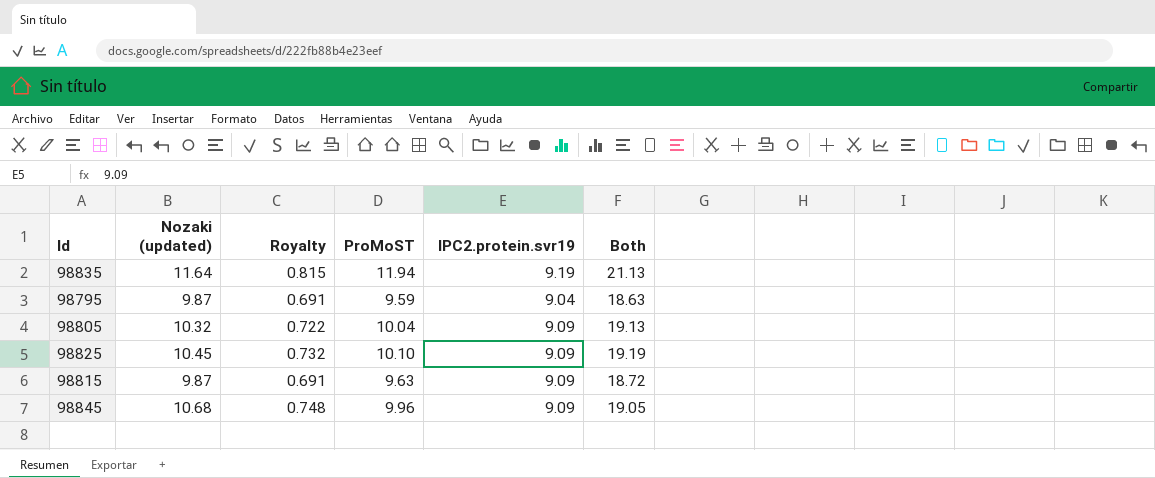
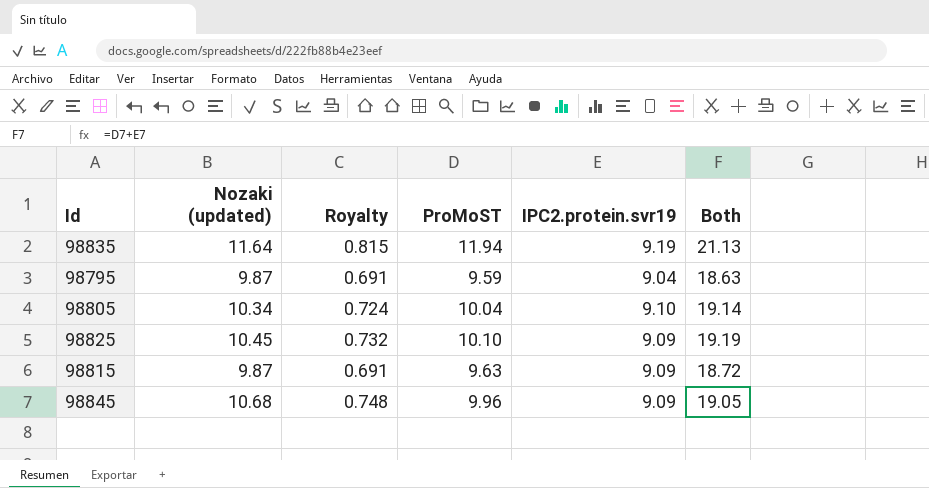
98805 | Nozaki (updated): 10.32 -> 10.34
98805 | Royalty: 0.722 -> 0.724
98805 | IPC2.protein.svr19: 9.09 -> 9.10
98805 | Both: 19.13 -> 19.14

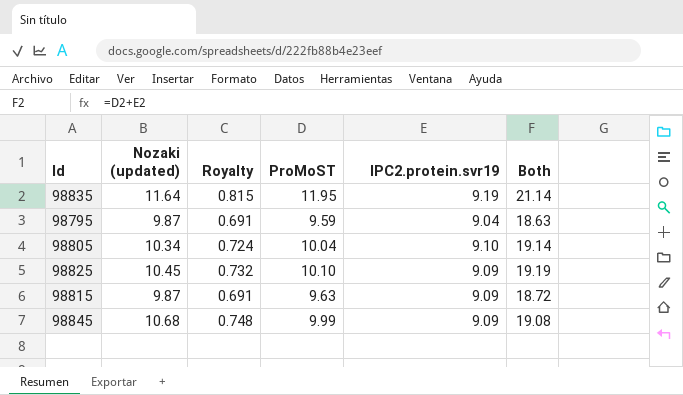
98835 | ProMoST: 11.94 -> 11.95
98835 | Both: 21.13 -> 21.14
98845 | ProMoST: 9.96 -> 9.99
98845 | Both: 19.05 -> 19.08

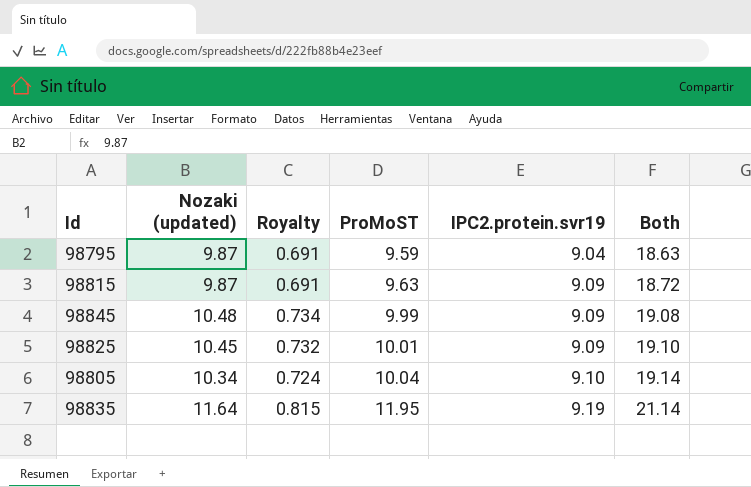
row order: none -> ProMoST ascending
98845 | Nozaki (updated): 10.68 -> 10.48
98845 | Royalty: 0.748 -> 0.734
98825 | ProMoST: 10.10 -> 10.01
98825 | Both: 19.19 -> 19.10

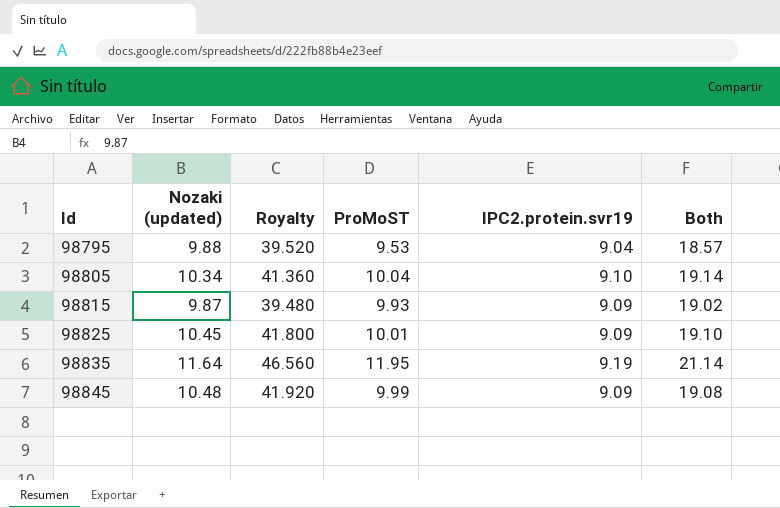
row order: ProMoST ascending -> Id ascending
column Royalty | formula: [Nozaki (updated)] * 0.07 -> [Nozaki (updated)] * 4
98795 | Nozaki (updated): 9.87 -> 9.88
98795 | ProMoST: 9.59 -> 9.53
98795 | Both: 18.63 -> 18.57
98815 | ProMoST: 9.63 -> 9.93
98815 | Both: 18.72 -> 19.02

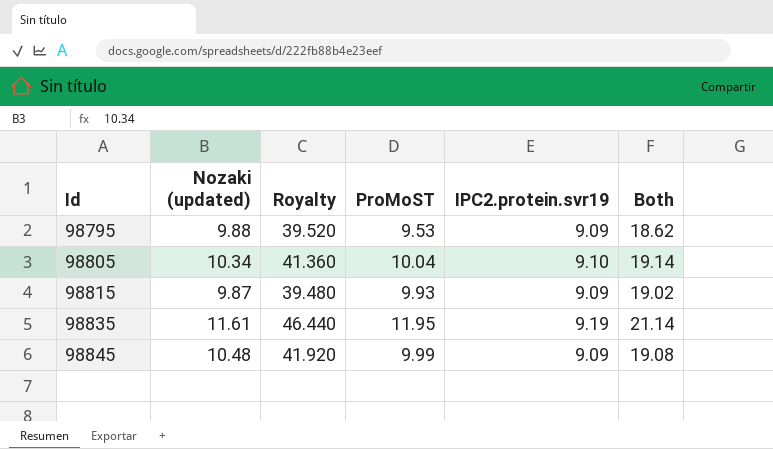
row 98825: 10.45 | 41.800 | 10.01 | 9.09 | 19.10 -> none
98795 | IPC2.protein.svr19: 9.04 -> 9.09
98795 | Both: 18.57 -> 18.62
98835 | Nozaki (updated): 11.64 -> 11.61
98835 | Royalty: 46.560 -> 46.440

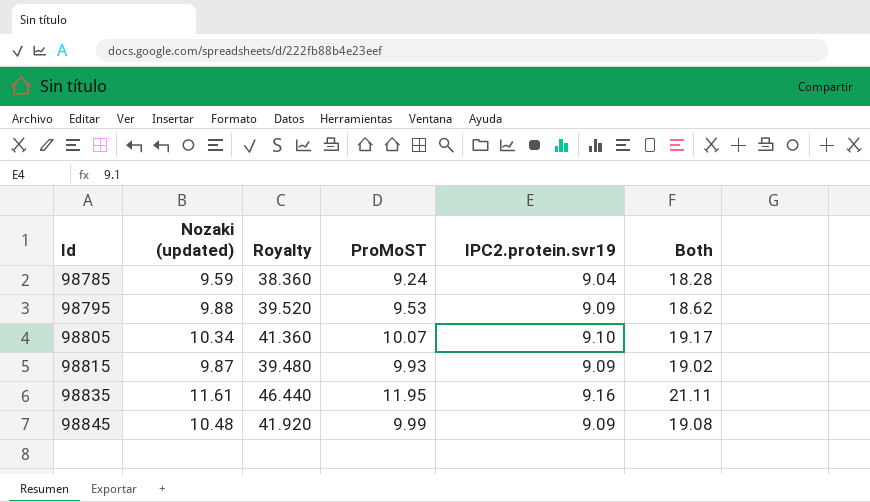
row 98785: none -> 9.59 | 38.360 | 9.24 | 9.04 | 18.28
98805 | ProMoST: 10.04 -> 10.07
98805 | Both: 19.14 -> 19.17
98835 | IPC2.protein.svr19: 9.19 -> 9.16
98835 | Both: 21.14 -> 21.11

